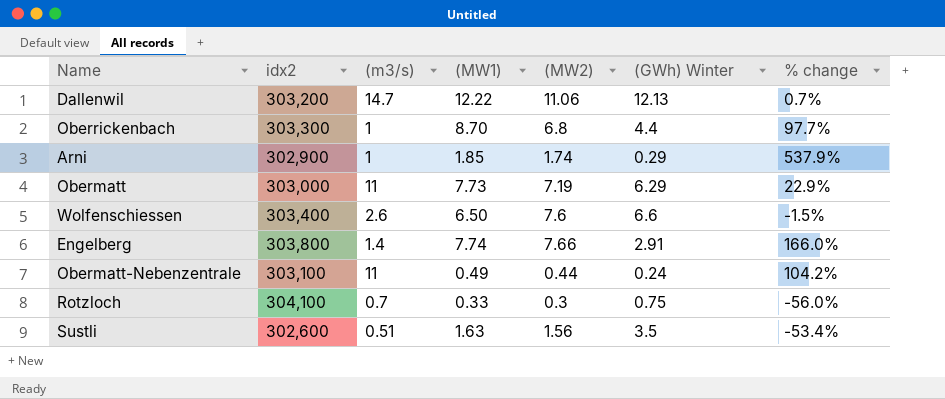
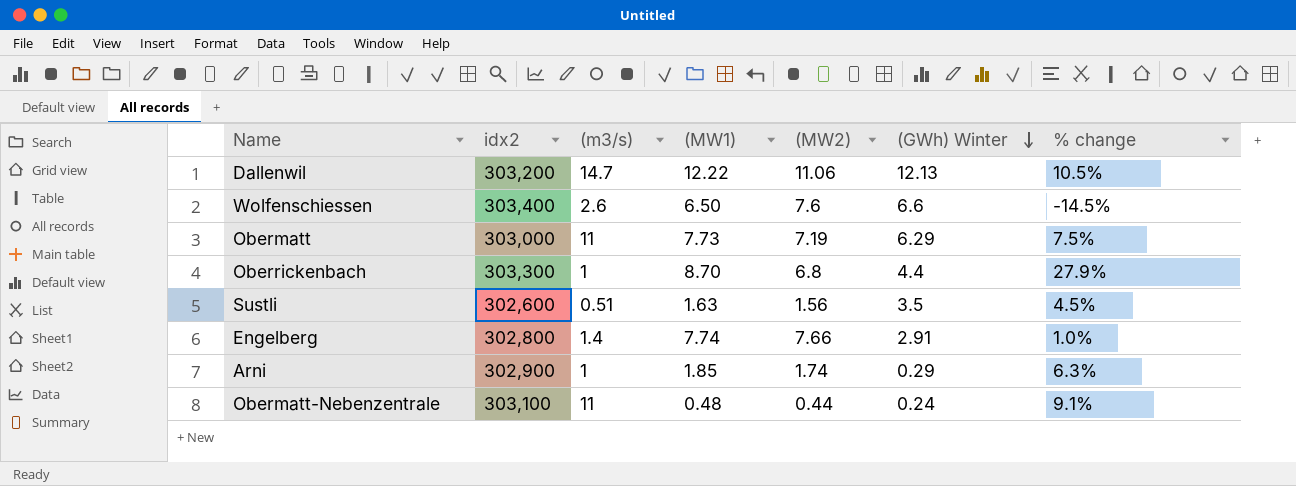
row order: none -> (GWh) Winter descending
column % change | formula: ([(MW1)] - [(GWh) Winter]) / [(GWh) Winter] -> ([(MW1)] - [(MW2)]) / [(MW2)]
row Rotzloch: 304,100 | 0.7 | 0.33 | 0.3 | 0.75 | -56.0% -> none
Engelberg | idx2: 303,800 -> 302,800
Obermatt-Nebenzentrale | (MW1): 0.49 -> 0.48

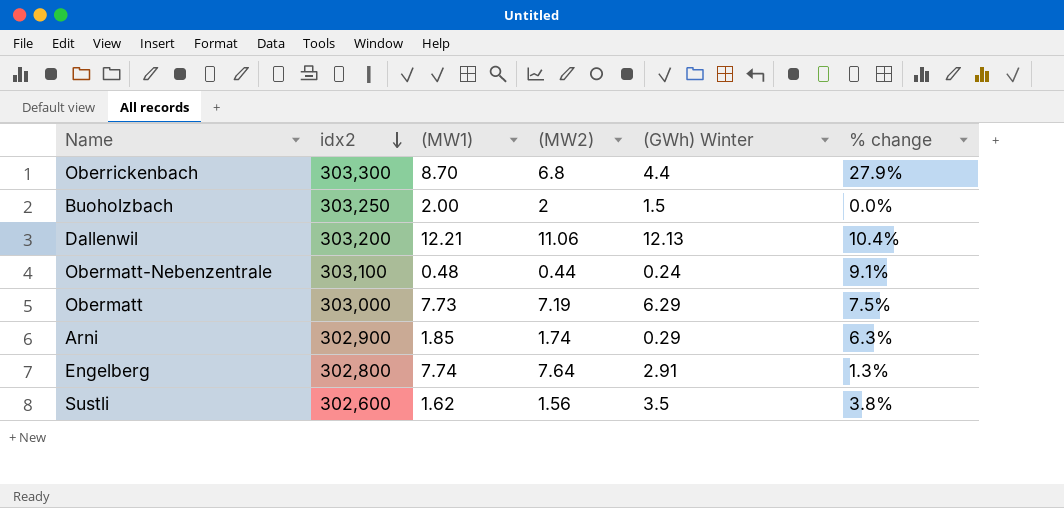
row order: (GWh) Winter descending -> idx2 descending
column (m3/s) | position: 3 -> none
row Wolfenschiessen: 303,400 | 2.6 | 6.50 | 7.6 | 6.6 | -14.5% -> none
row Buoholzbach: none -> 303,250 | 2.00 | 2 | 1.5 | 0.0%
Dallenwil | (MW1): 12.22 -> 12.21
Dallenwil | % change: 10.5% -> 10.4%
Engelberg | (MW2): 7.66 -> 7.64
Engelberg | % change: 1.0% -> 1.3%
Sustli | (MW1): 1.63 -> 1.62
Sustli | % change: 4.5% -> 3.8%

